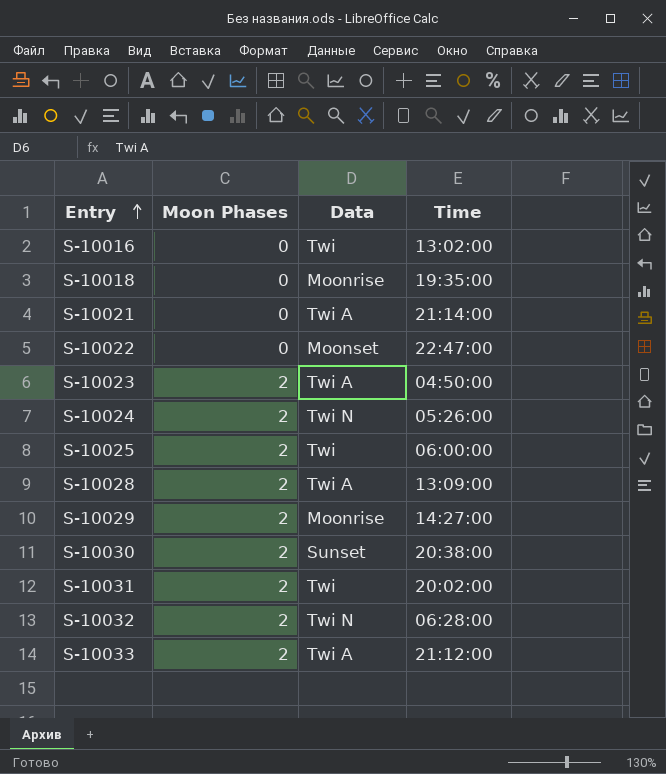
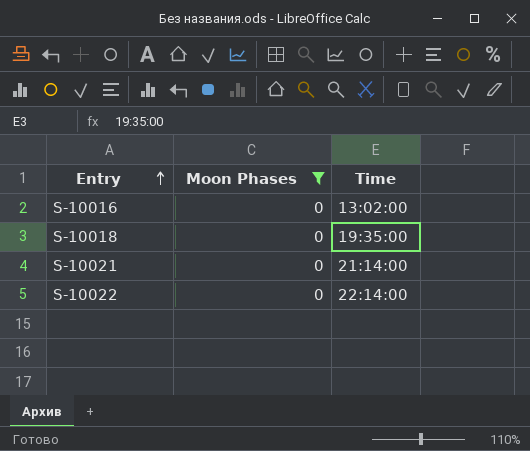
filter: none -> Moon Phases = 0
column Data | position: 3 -> none
S-10022 | Time: 22:47:00 -> 22:14:00

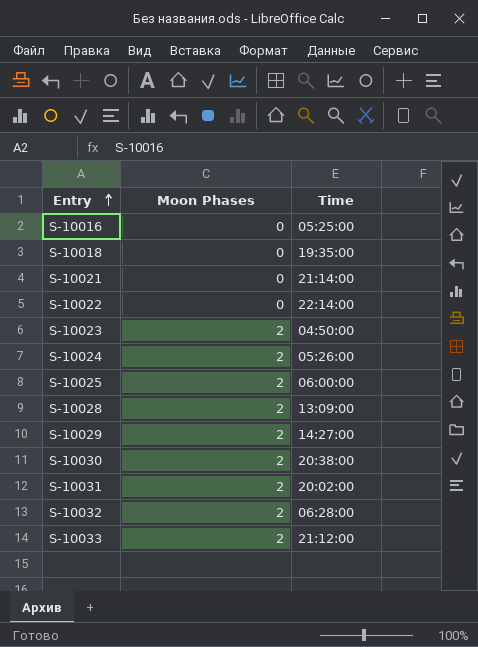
filter: Moon Phases = 0 -> none
S-10016 | Time: 13:02:00 -> 05:25:00

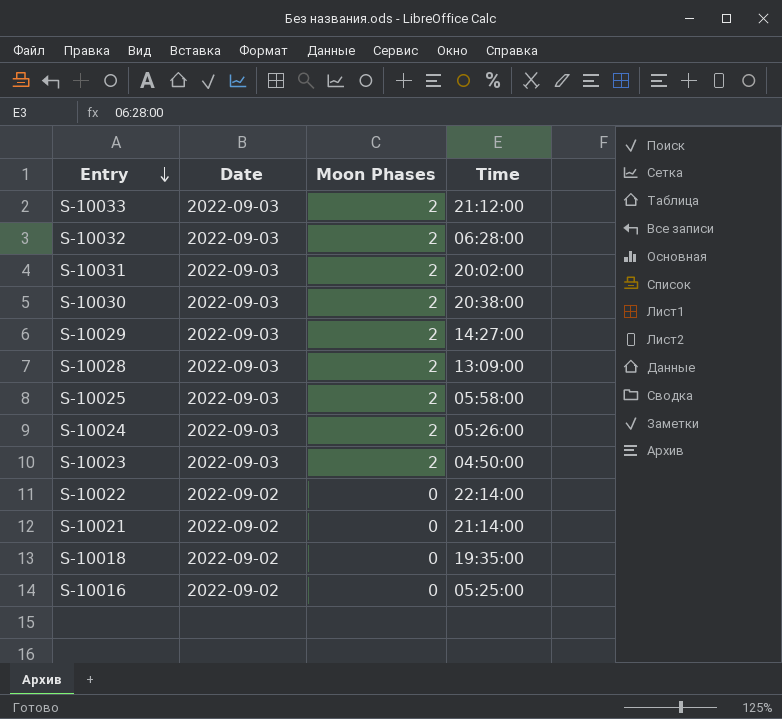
row order: Entry ascending -> Entry descending
column Date | position: none -> 2
S-10025 | Time: 06:00:00 -> 05:58:00

